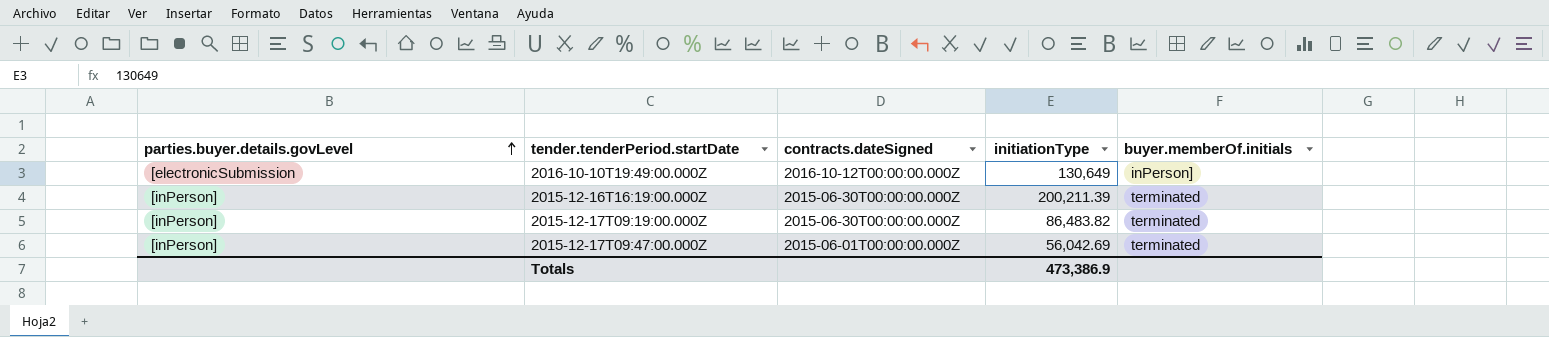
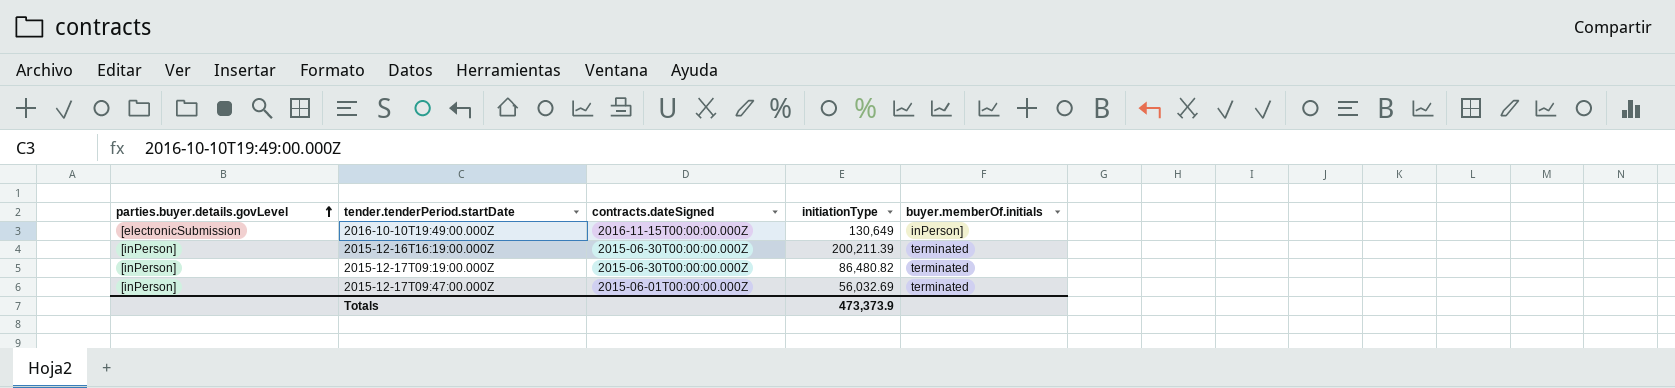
2016-10-10T19:49:00.000Z | contracts.dateSigned: 2016-10-12T00:00:00.000Z -> 2016-11-15T00:00:00.000Z
2015-12-17T09:19:00.000Z | initiationType: 86,483.82 -> 86,480.82
2015-12-17T09:47:00.000Z | initiationType: 56,042.69 -> 56,032.69
Totals | initiationType: 473,386.9 -> 473,373.9

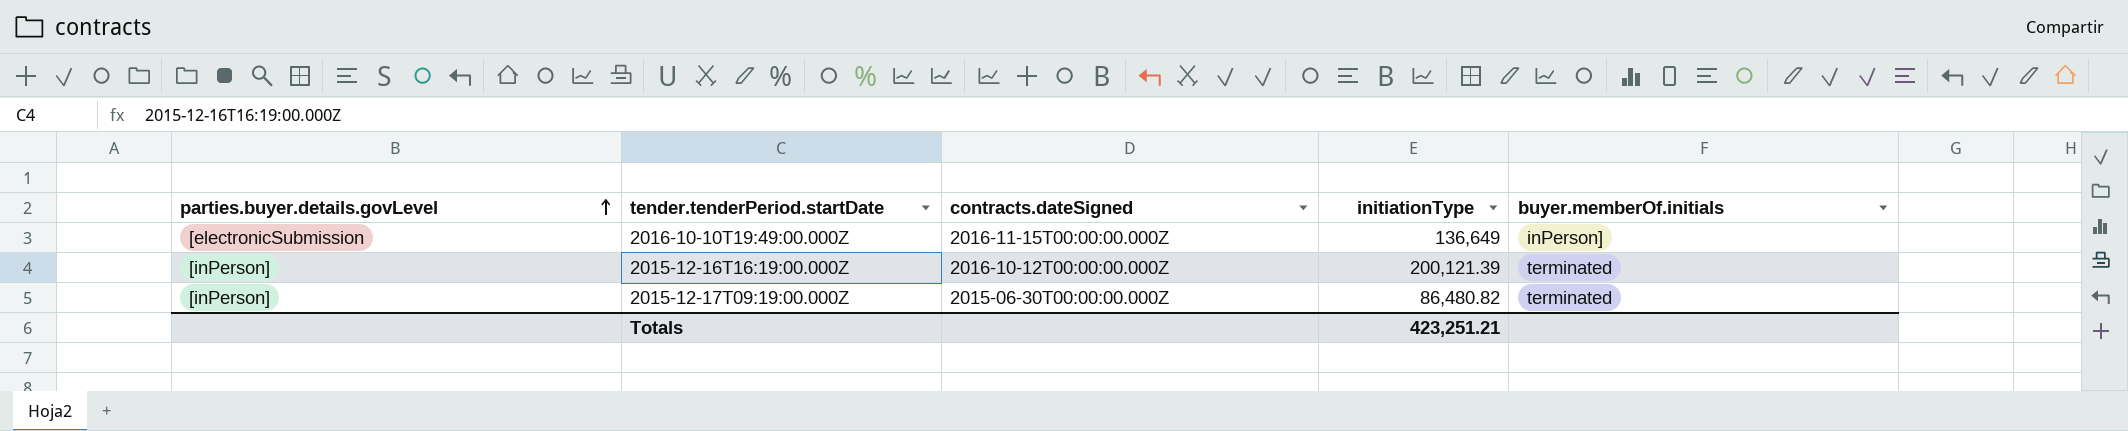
row 2015-12-17T09:47:00.000Z: [inPerson] | 2015-06-01T00:00:00.000Z | 56,032.69 | terminated -> none
2016-10-10T19:49:00.000Z | initiationType: 130,649 -> 136,649
2015-12-16T16:19:00.000Z | contracts.dateSigned: 2015-06-30T00:00:00.000Z -> 2016-10-12T00:00:00.000Z
2015-12-16T16:19:00.000Z | initiationType: 200,211.39 -> 200,121.39
Totals | initiationType: 473,373.9 -> 423,251.21

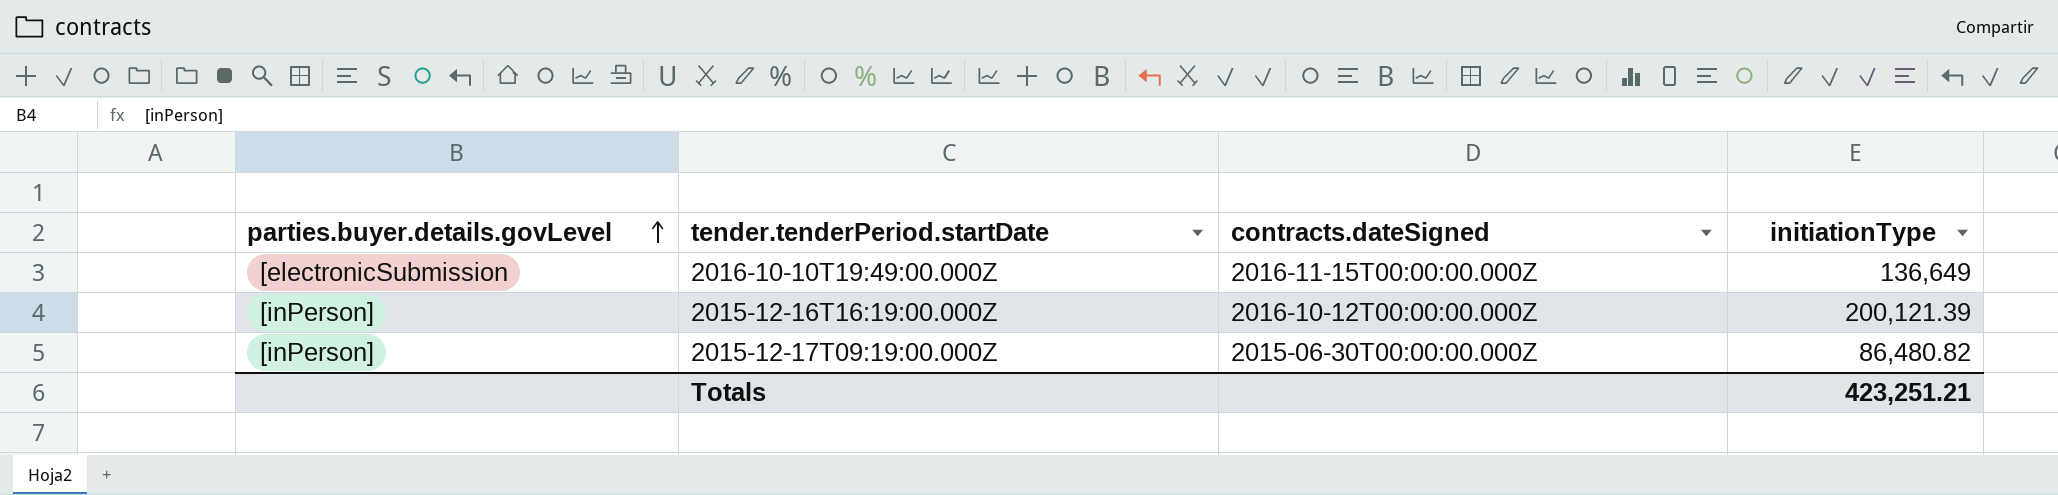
column buyer.memberOf.initials | position: 5 -> none

